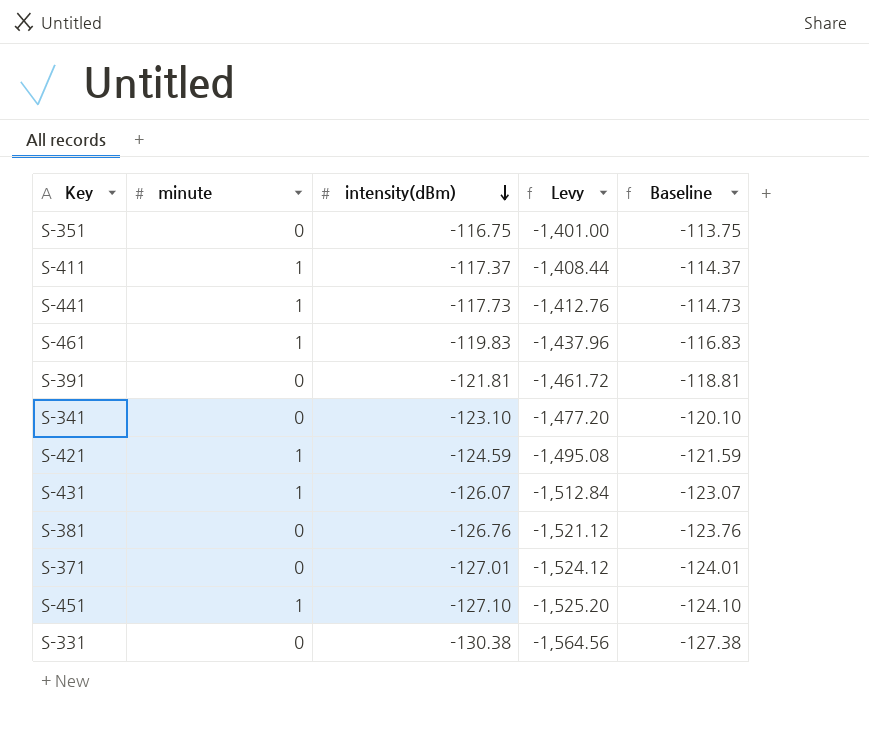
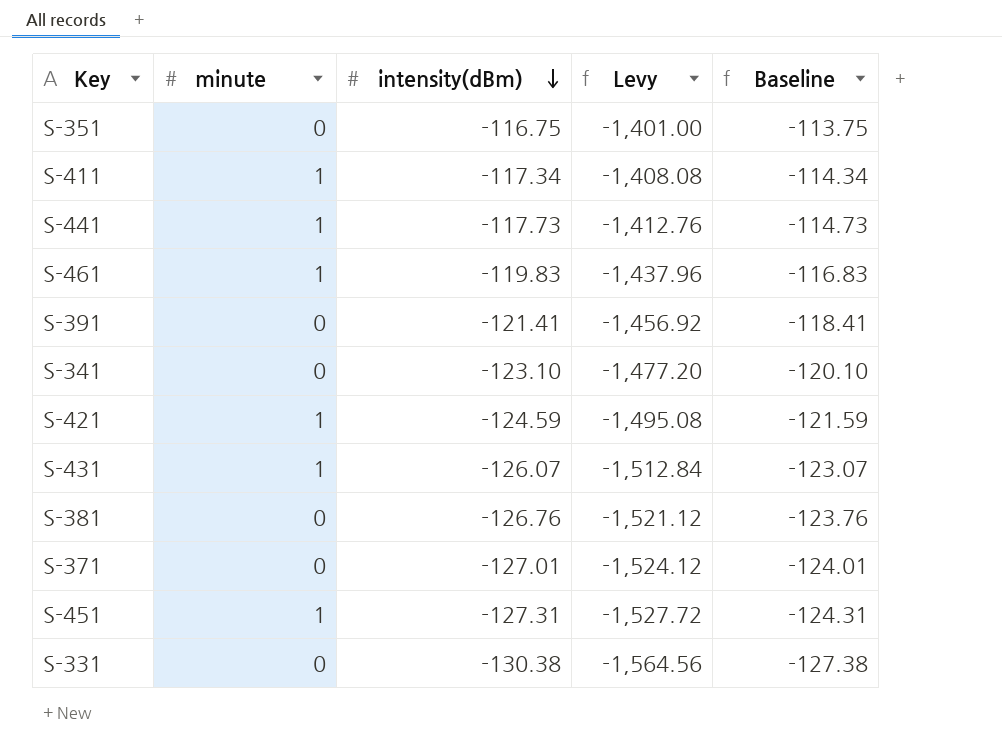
S-411 | intensity(dBm): -117.37 -> -117.34
S-411 | Levy: -1,408.44 -> -1,408.08
S-411 | Baseline: -114.37 -> -114.34
S-391 | intensity(dBm): -121.81 -> -121.41
S-391 | Levy: -1,461.72 -> -1,456.92
S-391 | Baseline: -118.81 -> -118.41
S-451 | intensity(dBm): -127.10 -> -127.31
S-451 | Levy: -1,525.20 -> -1,527.72
S-451 | Baseline: -124.10 -> -124.31

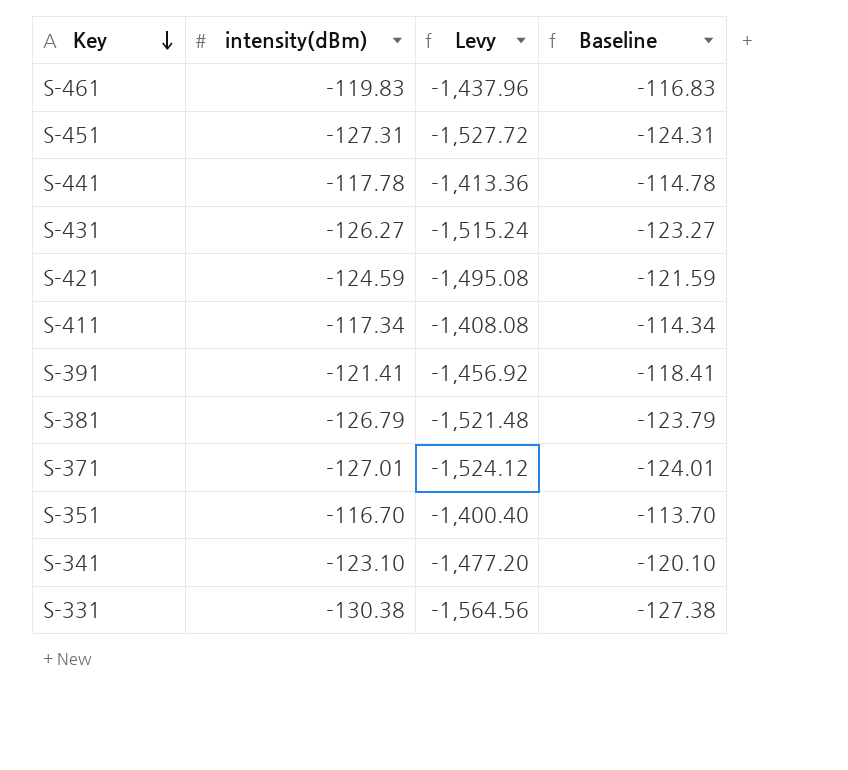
row order: intensity(dBm) descending -> Key descending
column minute | position: 2 -> none
S-441 | intensity(dBm): -117.73 -> -117.78
S-441 | Levy: -1,412.76 -> -1,413.36
S-441 | Baseline: -114.73 -> -114.78
S-431 | intensity(dBm): -126.07 -> -126.27
S-431 | Levy: -1,512.84 -> -1,515.24
S-431 | Baseline: -123.07 -> -123.27
S-381 | intensity(dBm): -126.76 -> -126.79
S-381 | Levy: -1,521.12 -> -1,521.48
S-381 | Baseline: -123.76 -> -123.79
S-351 | intensity(dBm): -116.75 -> -116.70
S-351 | Levy: -1,401.00 -> -1,400.40
S-351 | Baseline: -113.75 -> -113.70

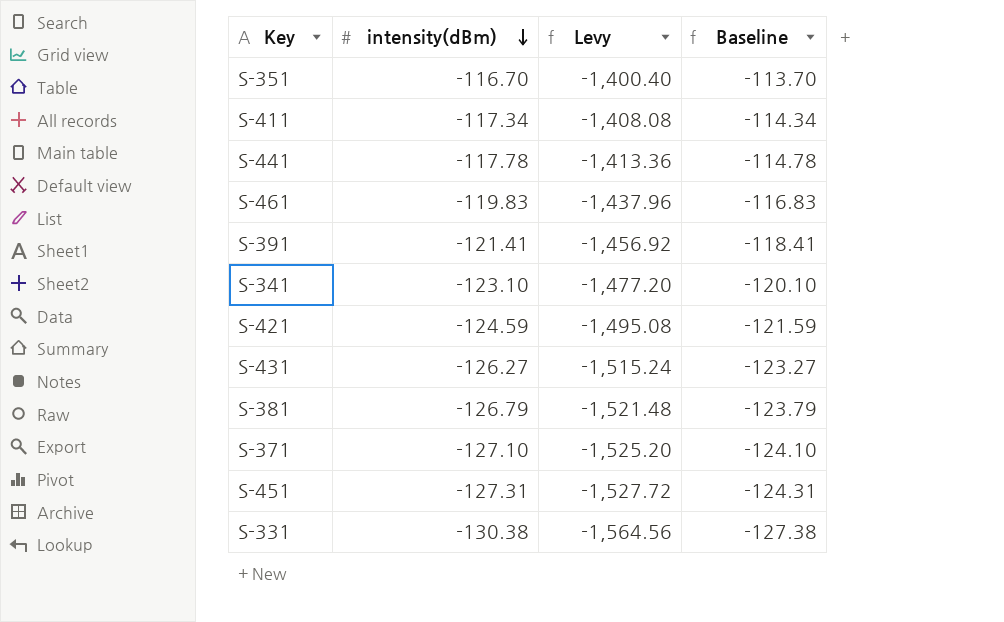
row order: Key descending -> intensity(dBm) descending
S-371 | intensity(dBm): -127.01 -> -127.10
S-371 | Levy: -1,524.12 -> -1,525.20
S-371 | Baseline: -124.01 -> -124.10

